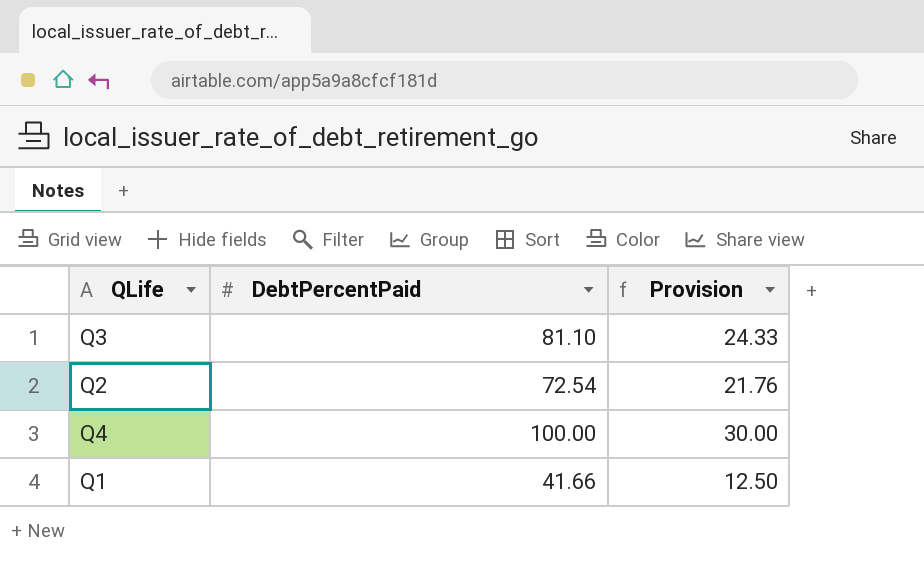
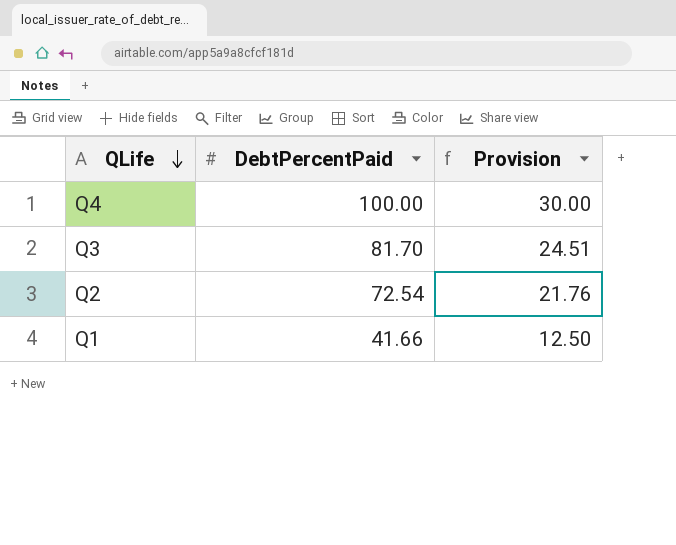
row order: none -> QLife descending
Q3 | DebtPercentPaid: 81.10 -> 81.70
Q3 | Provision: 24.33 -> 24.51

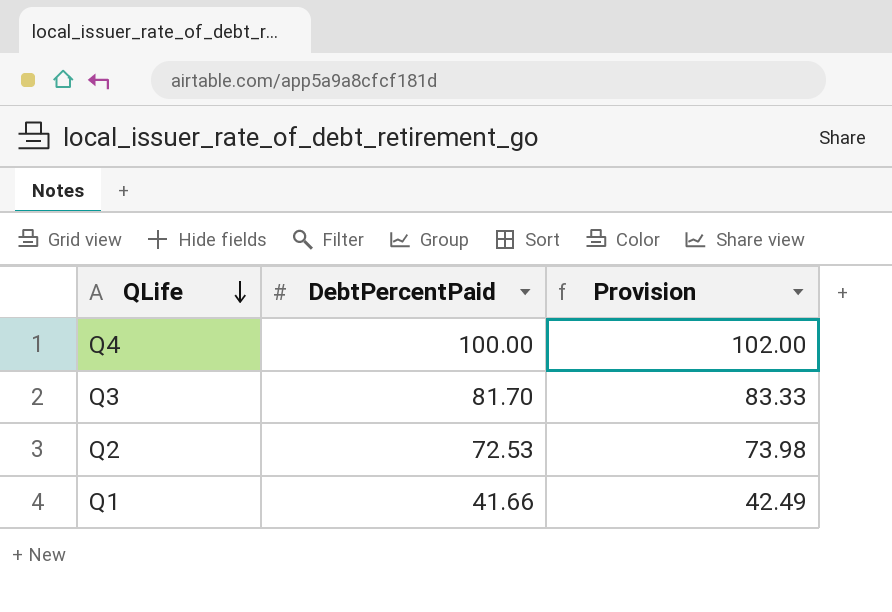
column Provision | formula: [DebtPercentPaid] * 0.3 -> [DebtPercentPaid] * 1.02
Q2 | DebtPercentPaid: 72.54 -> 72.53

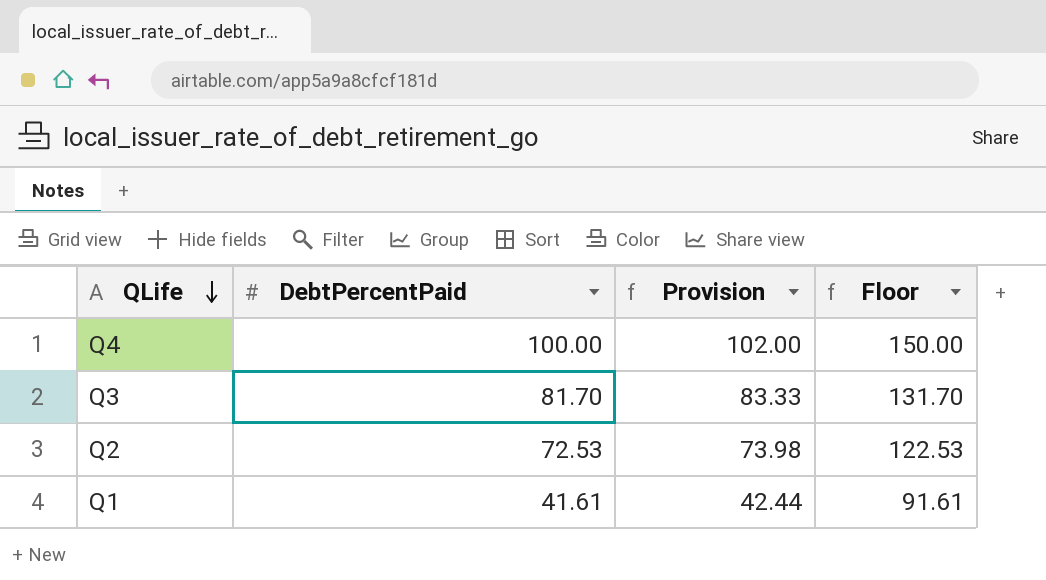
column Floor | formula: none -> [DebtPercentPaid] + 50
Q1 | DebtPercentPaid: 41.66 -> 41.61
Q1 | Provision: 42.49 -> 42.44

